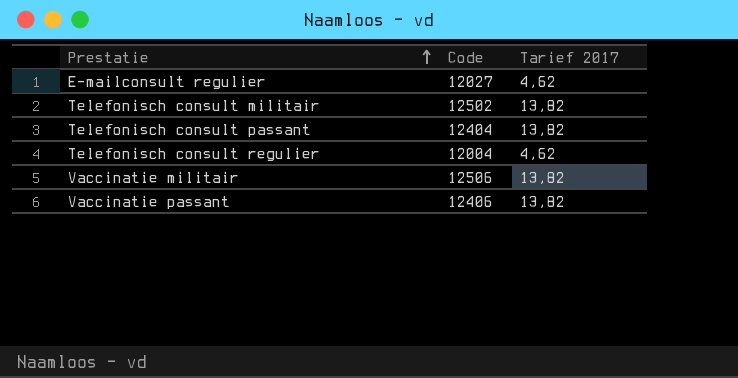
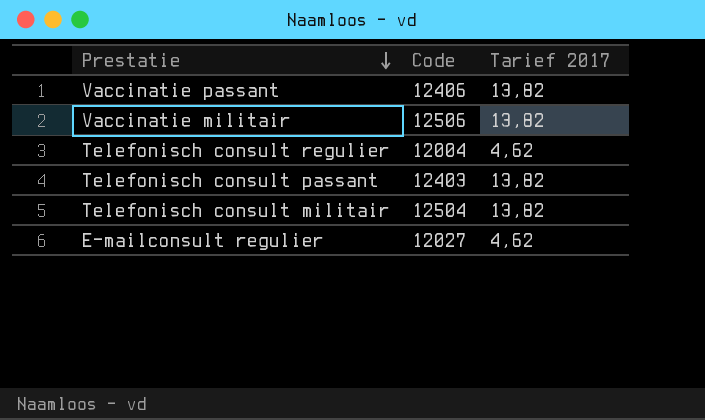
row order: Prestatie ascending -> Prestatie descending
Telefonisch consult passant | Code: 12404 -> 12403
Telefonisch consult militair | Code: 12502 -> 12504

